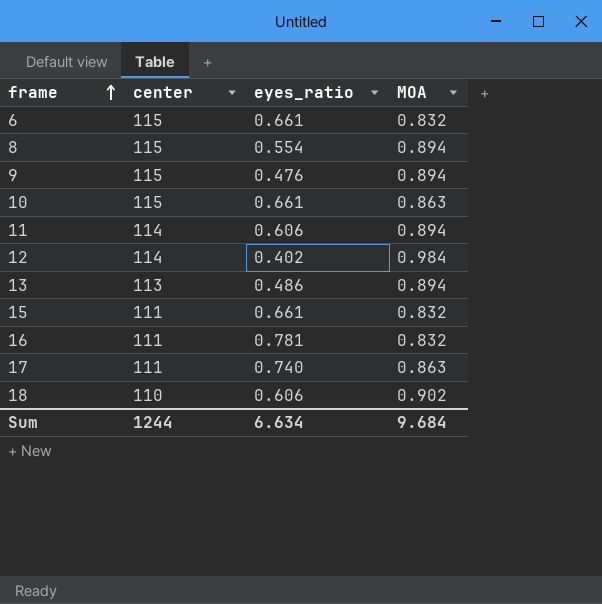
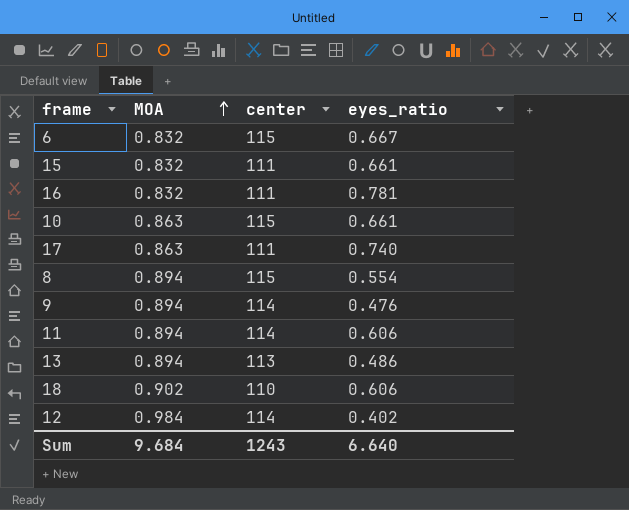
row order: frame ascending -> MOA ascending
column MOA | position: 4 -> 2
6 | eyes_ratio: 0.661 -> 0.667
9 | center: 115 -> 114
Sum | center: 1244 -> 1243
Sum | eyes_ratio: 6.634 -> 6.640

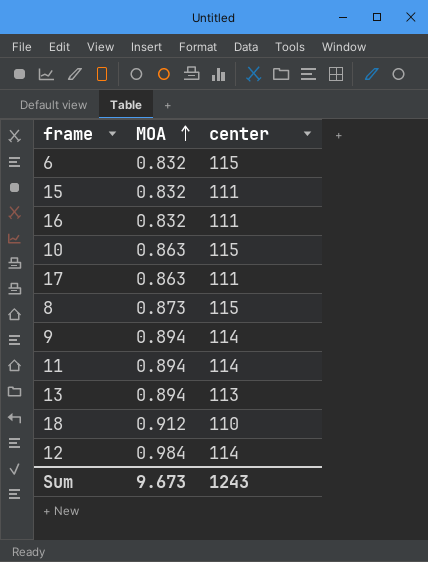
column eyes_ratio | position: 4 -> none
8 | MOA: 0.894 -> 0.873
18 | MOA: 0.902 -> 0.912
Sum | MOA: 9.684 -> 9.673

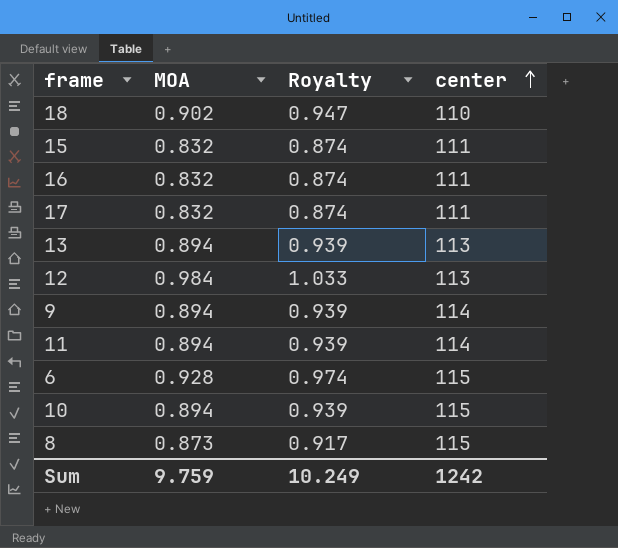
row order: MOA ascending -> center ascending
column Royalty | formula: none -> [MOA] * 1.05
18 | MOA: 0.912 -> 0.902
17 | MOA: 0.863 -> 0.832
12 | center: 114 -> 113
6 | MOA: 0.832 -> 0.928
10 | MOA: 0.863 -> 0.894
Sum | MOA: 9.673 -> 9.759
Sum | center: 1243 -> 1242

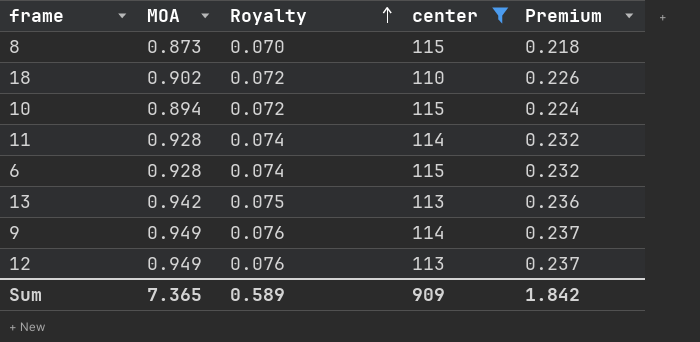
filter: none -> center != 111
row order: center ascending -> Royalty ascending
column Royalty | formula: [MOA] * 1.05 -> [MOA] * 0.08
column Premium | formula: none -> [MOA] * 0.25
11 | MOA: 0.894 -> 0.928
13 | MOA: 0.894 -> 0.942
9 | MOA: 0.894 -> 0.949
12 | MOA: 0.984 -> 0.949
Sum | MOA: 9.759 -> 7.365
Sum | Royalty: 10.249 -> 0.589
Sum | center: 1242 -> 909

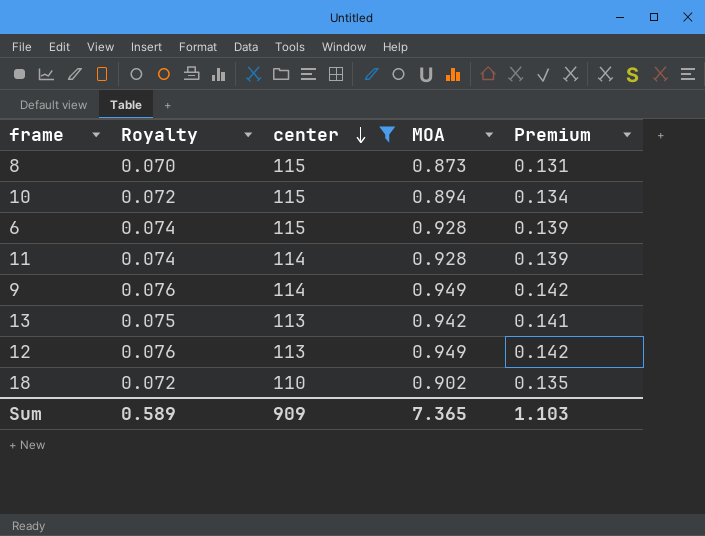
row order: Royalty ascending -> center descending
column MOA | position: 2 -> 4
column Premium | formula: [MOA] * 0.25 -> [MOA] * 0.15
Sum | Premium: 1.842 -> 1.103

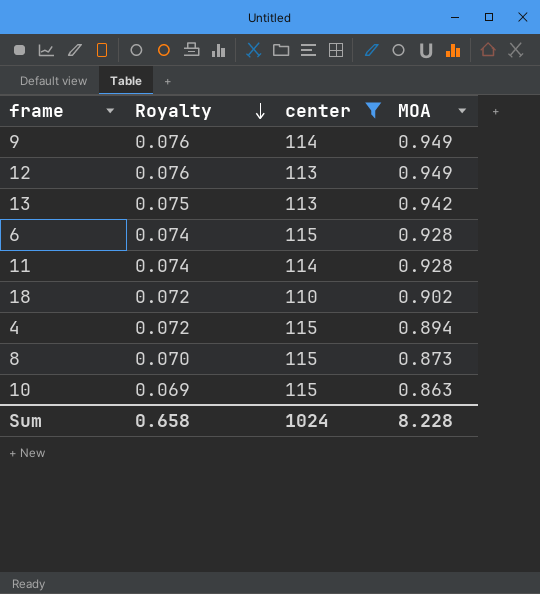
row order: center descending -> Royalty descending
column Premium | formula: [MOA] * 0.15 -> none
row 4: none -> 0.072 | 115 | 0.894
10 | Royalty: 0.072 -> 0.069
10 | MOA: 0.894 -> 0.863
Sum | Royalty: 0.589 -> 0.658
Sum | center: 909 -> 1024
Sum | MOA: 7.365 -> 8.228

